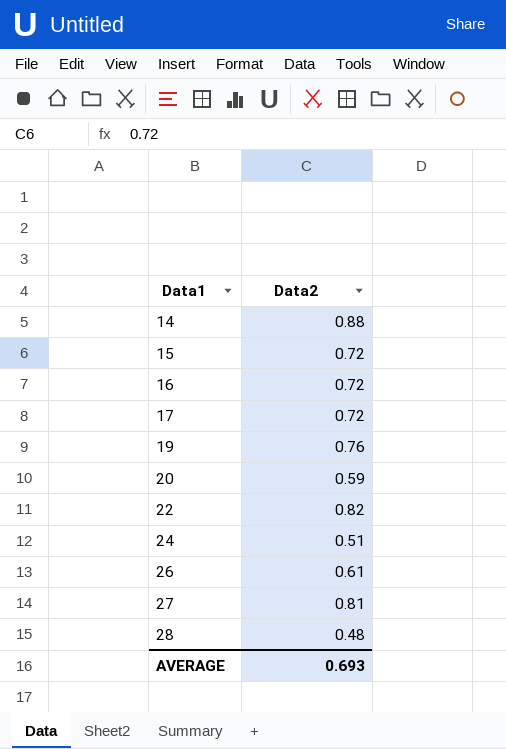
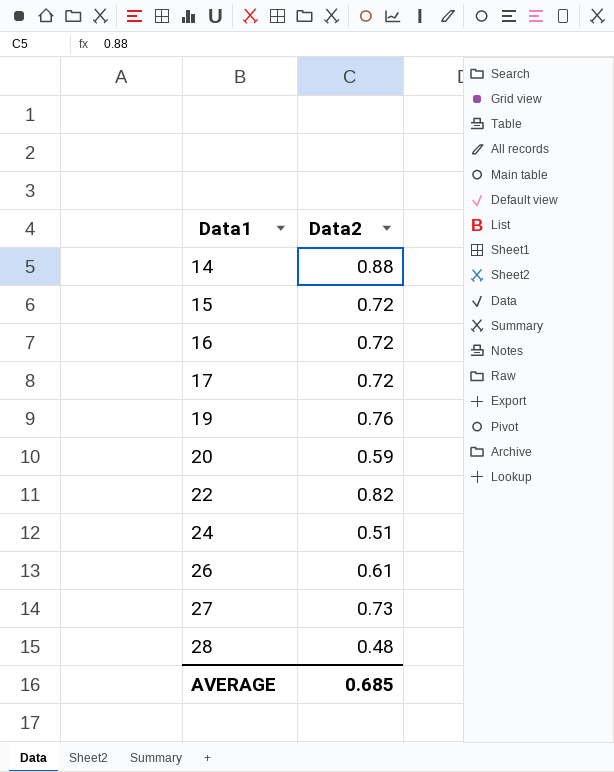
27 | Data2: 0.81 -> 0.73
AVERAGE | Data2: 0.693 -> 0.685

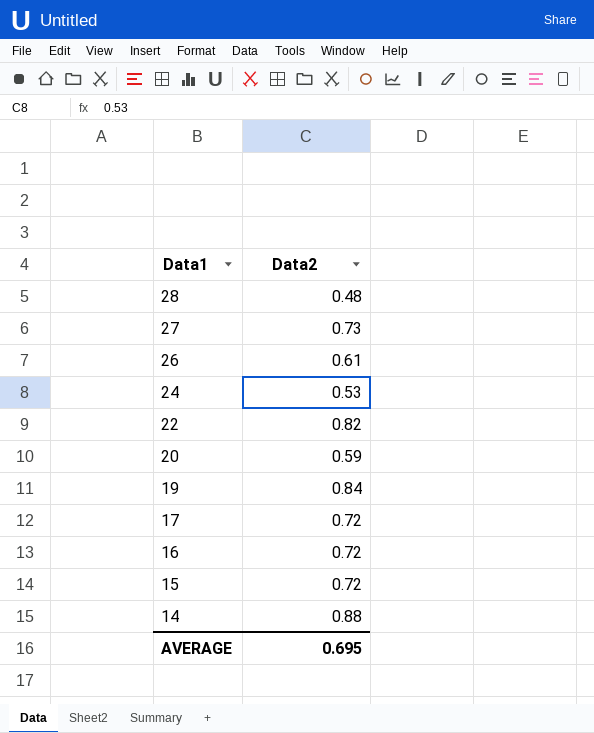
row order: Data1 ascending -> Data1 descending
24 | Data2: 0.51 -> 0.53
19 | Data2: 0.76 -> 0.84
AVERAGE | Data2: 0.685 -> 0.695

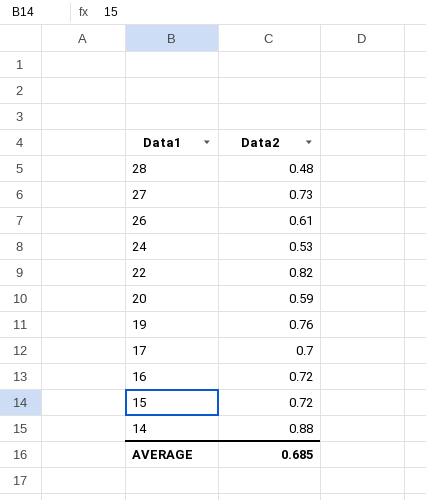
19 | Data2: 0.84 -> 0.76
17 | Data2: 0.72 -> 0.7
AVERAGE | Data2: 0.695 -> 0.685

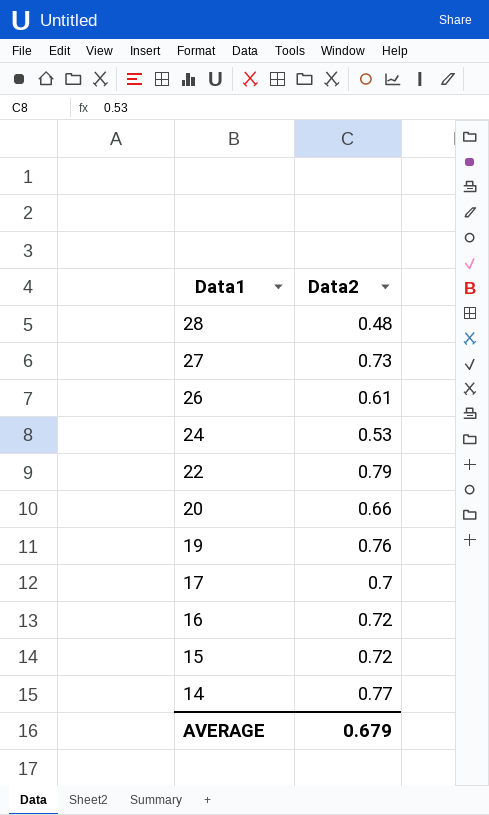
22 | Data2: 0.82 -> 0.79
20 | Data2: 0.59 -> 0.66
14 | Data2: 0.88 -> 0.77
AVERAGE | Data2: 0.685 -> 0.679

